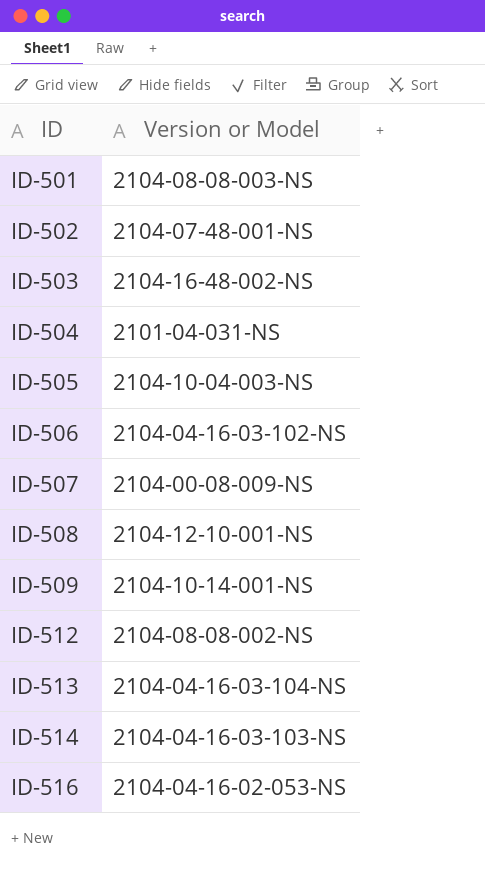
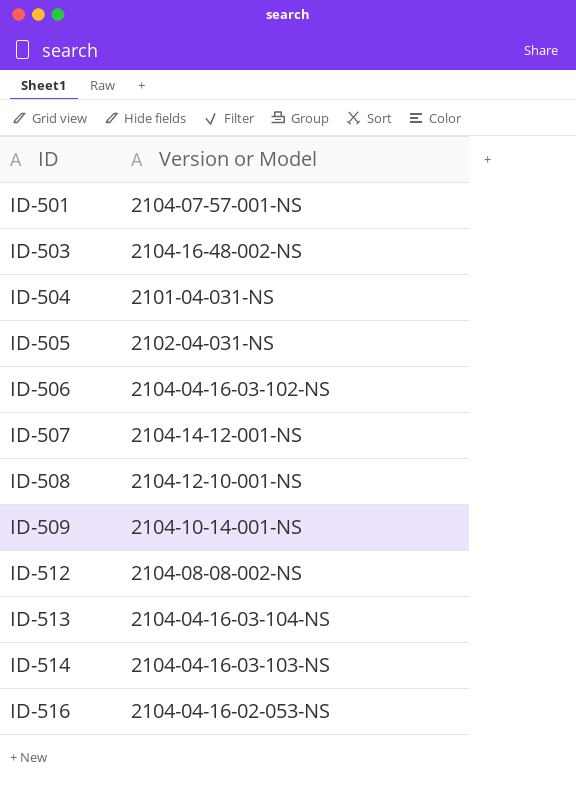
row ID-502: 2104-07-48-001-NS -> none
ID-501 | Version or Model: 2104-08-08-003-NS -> 2104-07-57-001-NS
ID-505 | Version or Model: 2104-10-04-003-NS -> 2102-04-031-NS
ID-507 | Version or Model: 2104-00-08-009-NS -> 2104-14-12-001-NS

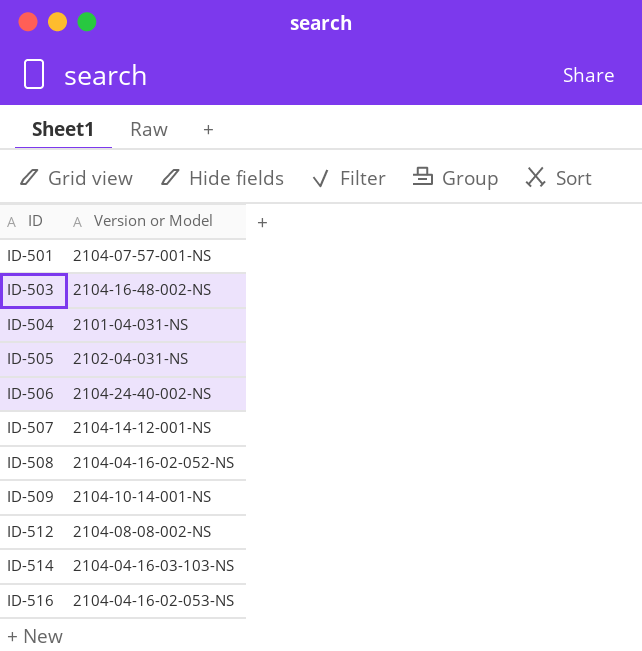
row ID-513: 2104-04-16-03-104-NS -> none
ID-506 | Version or Model: 2104-04-16-03-102-NS -> 2104-24-40-002-NS
ID-508 | Version or Model: 2104-12-10-001-NS -> 2104-04-16-02-052-NS

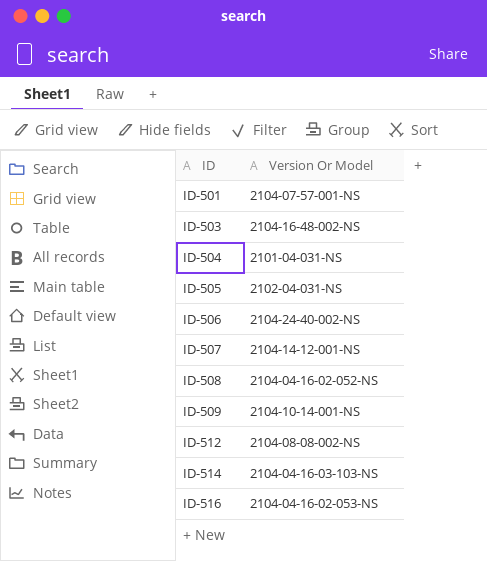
column name: Version or Model -> Version Or Model

